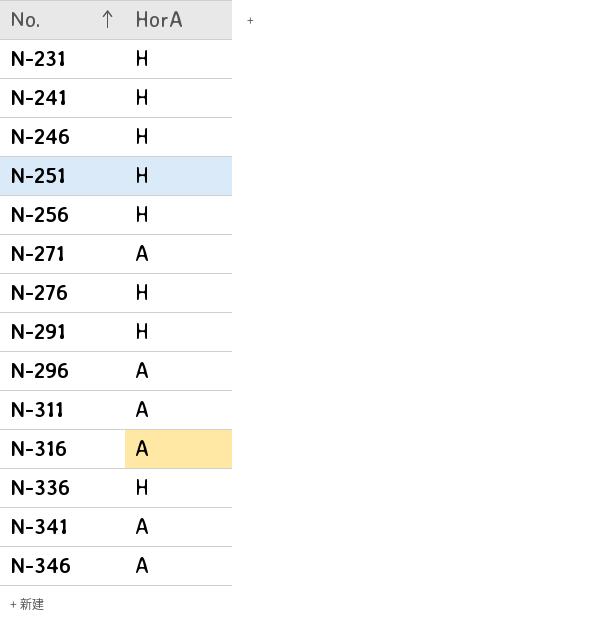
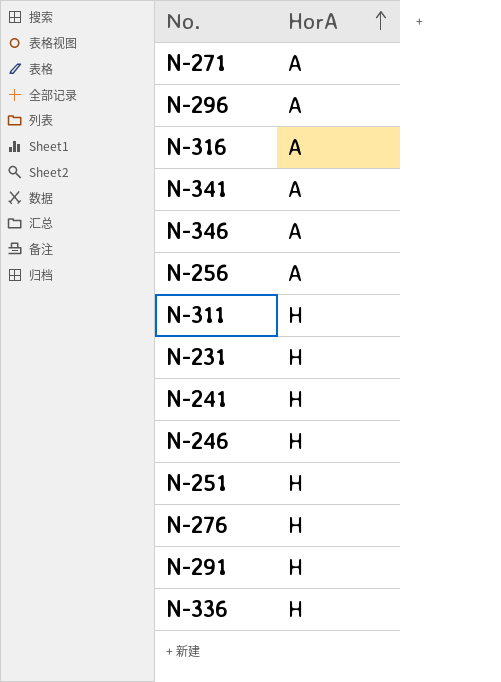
row order: No. ascending -> HorA ascending
N-256 | HorA: H -> A
N-311 | HorA: A -> H

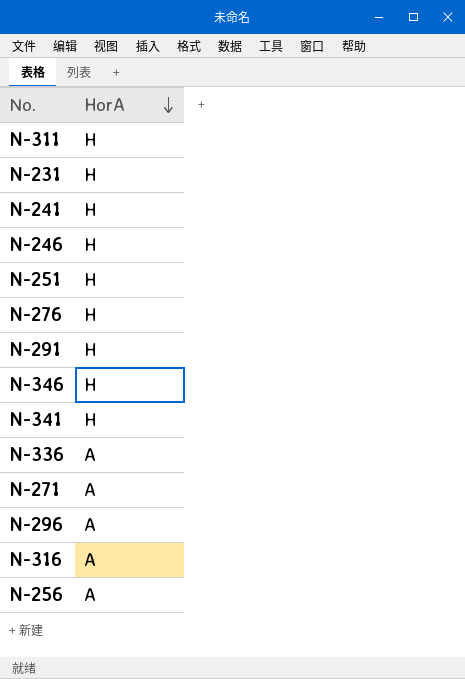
row order: HorA ascending -> HorA descending
N-346 | HorA: A -> H
N-341 | HorA: A -> H
N-336 | HorA: H -> A

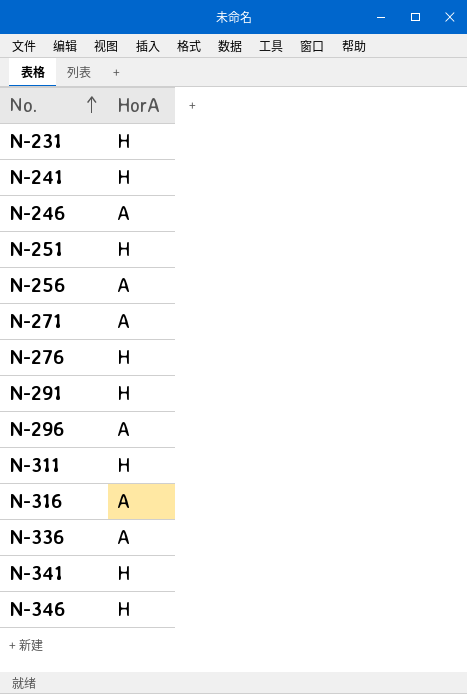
row order: HorA descending -> No. ascending
N-246 | HorA: H -> A

